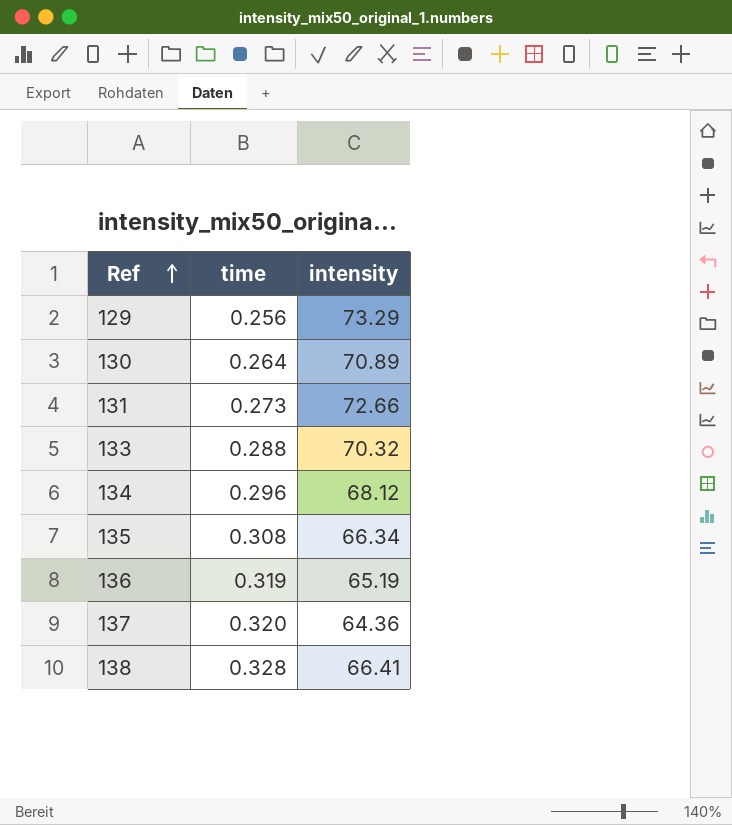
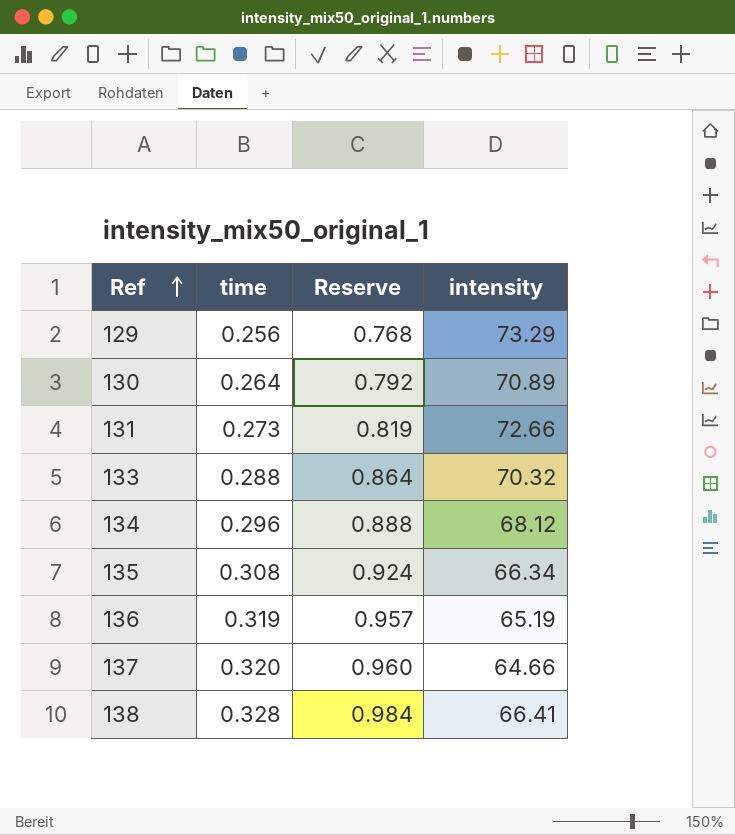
column Reserve | formula: none -> [time] * 3
137 | intensity: 64.36 -> 64.66

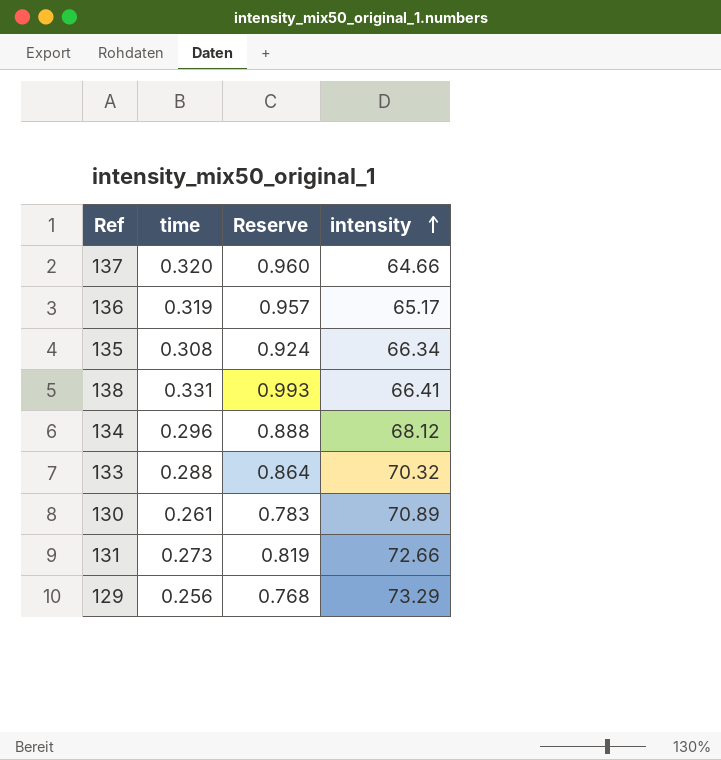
row order: Ref ascending -> intensity ascending
136 | intensity: 65.19 -> 65.17
138 | time: 0.328 -> 0.331
138 | Reserve: 0.984 -> 0.993
130 | time: 0.264 -> 0.261
130 | Reserve: 0.792 -> 0.783

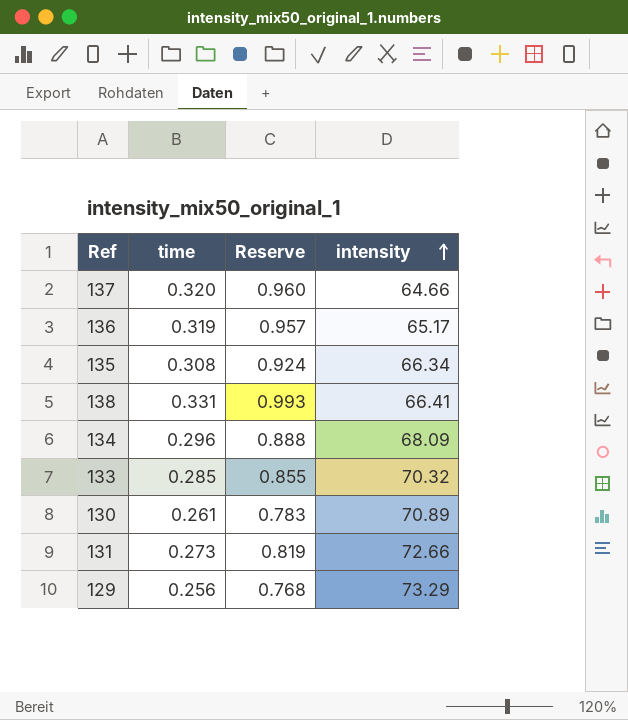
134 | intensity: 68.12 -> 68.09
133 | time: 0.288 -> 0.285
133 | Reserve: 0.864 -> 0.855

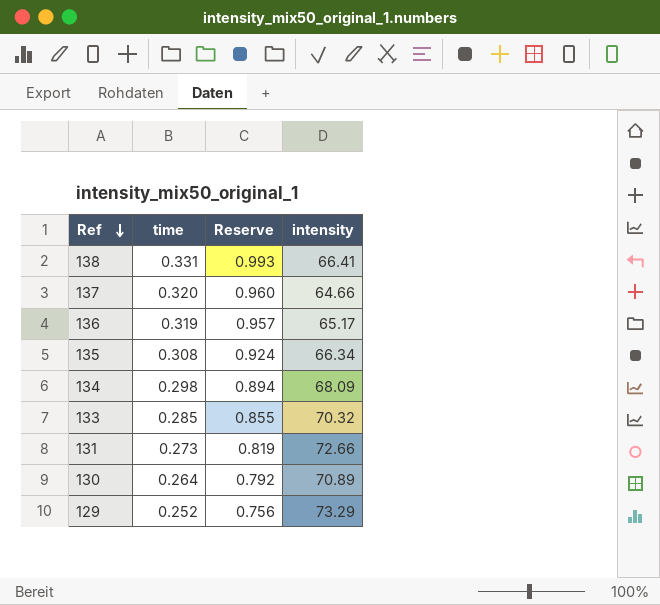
row order: intensity ascending -> Ref descending
134 | time: 0.296 -> 0.298
134 | Reserve: 0.888 -> 0.894
130 | time: 0.261 -> 0.264
130 | Reserve: 0.783 -> 0.792
129 | time: 0.256 -> 0.252
129 | Reserve: 0.768 -> 0.756

